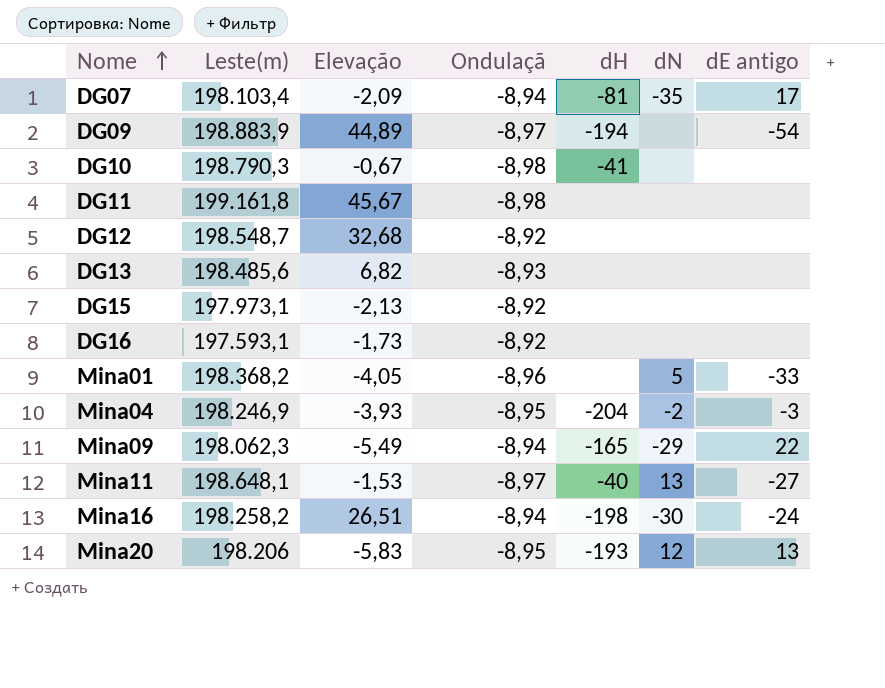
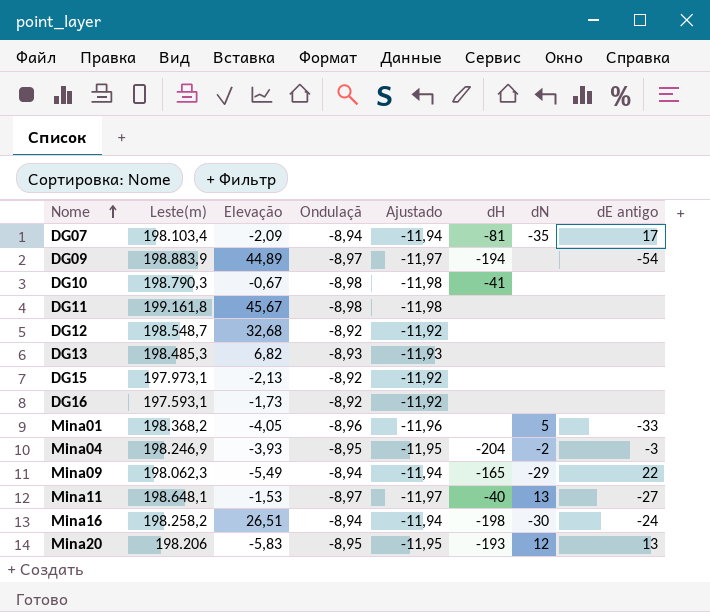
column Ajustado | formula: none -> [Ondulaçã] - 3
DG13 | Leste(m): 198.485,6 -> 198.485,3

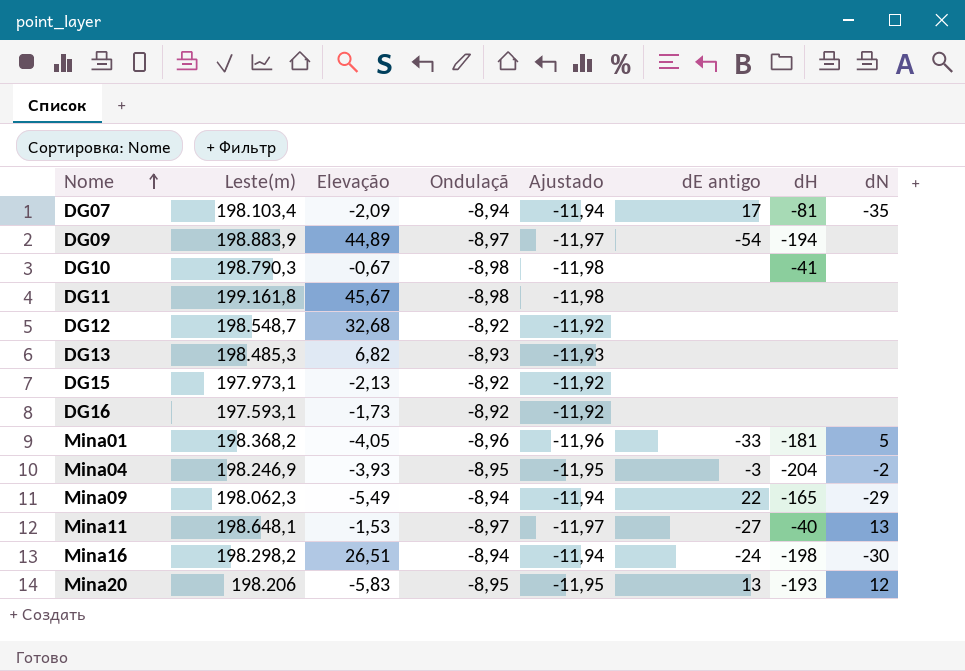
column dE antigo | position: 8 -> 6
Mina01 | dH: none -> -181
Mina16 | Leste(m): 198.258,2 -> 198.298,2

